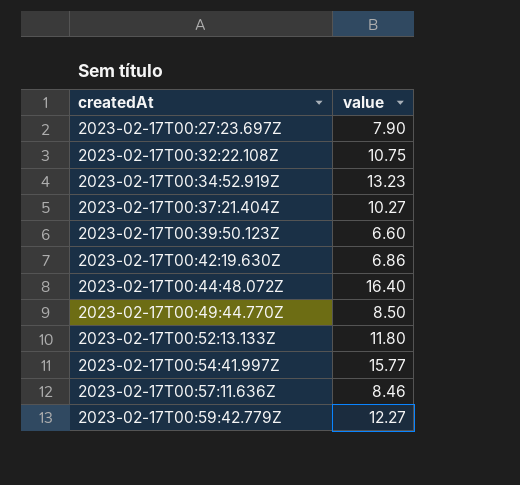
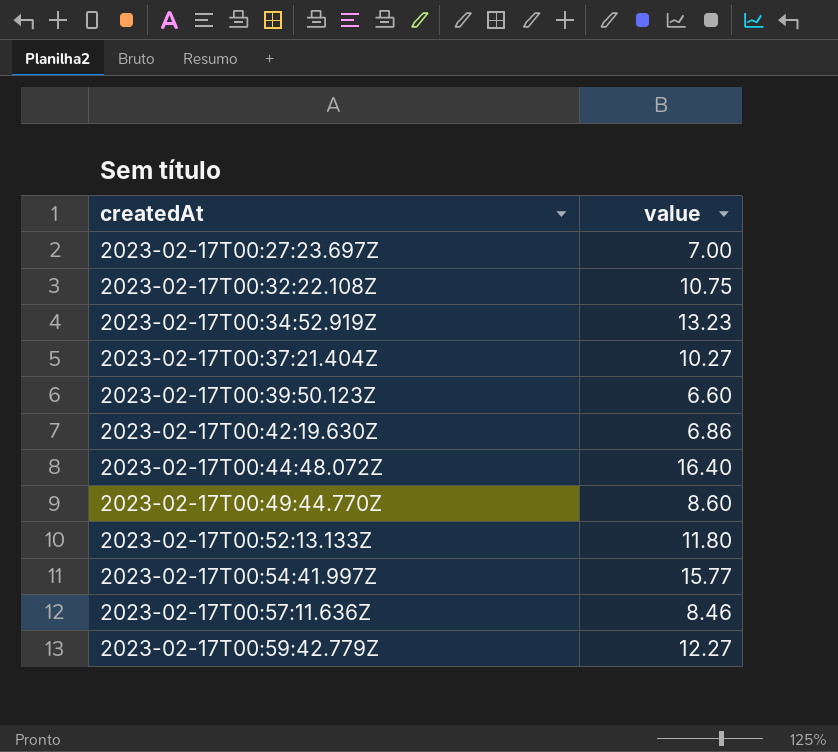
2023-02-17T00:27:23.697Z | value: 7.90 -> 7.00
2023-02-17T00:49:44.770Z | value: 8.50 -> 8.60

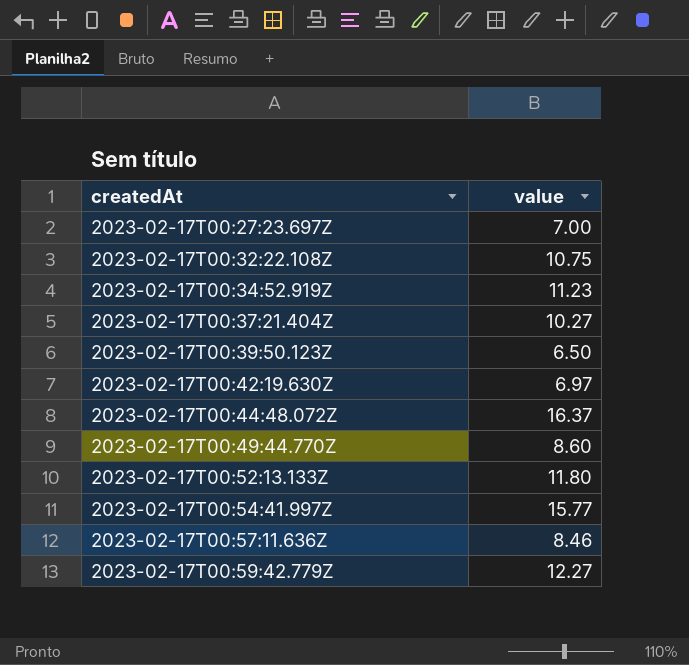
2023-02-17T00:34:52.919Z | value: 13.23 -> 11.23
2023-02-17T00:39:50.123Z | value: 6.60 -> 6.50
2023-02-17T00:42:19.630Z | value: 6.86 -> 6.97
2023-02-17T00:44:48.072Z | value: 16.40 -> 16.37

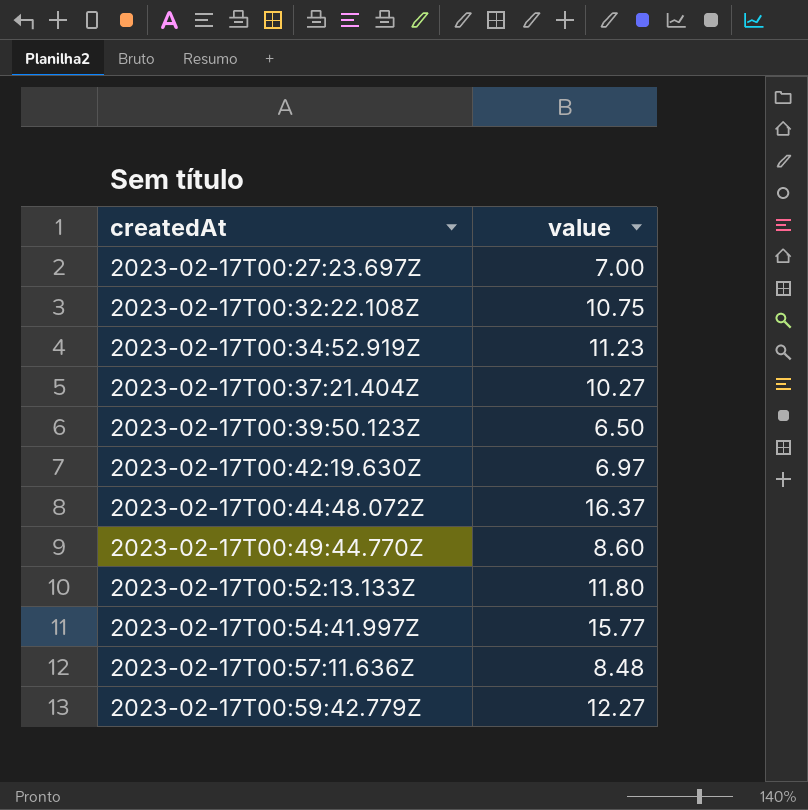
2023-02-17T00:57:11.636Z | value: 8.46 -> 8.48

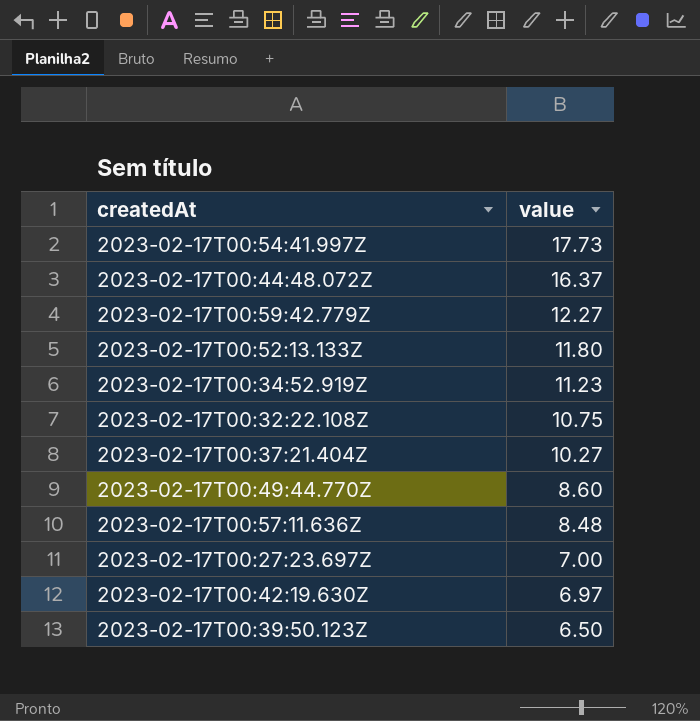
row order: createdAt ascending -> value descending
2023-02-17T00:54:41.997Z | value: 15.77 -> 17.73

